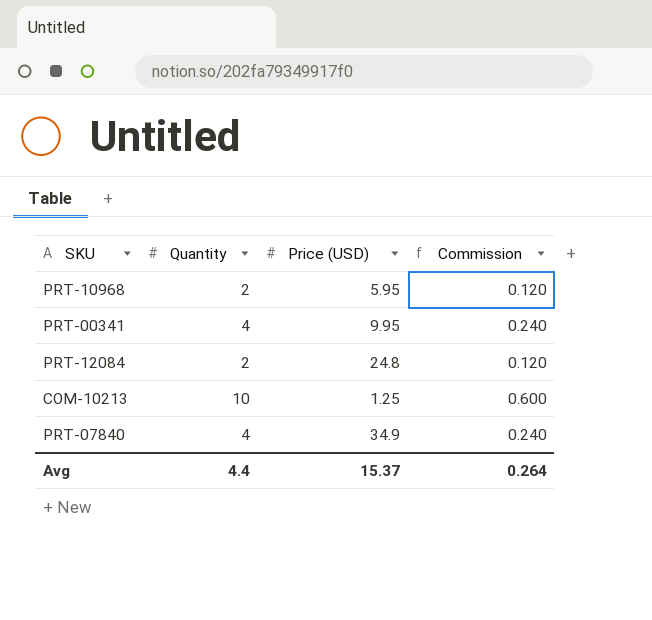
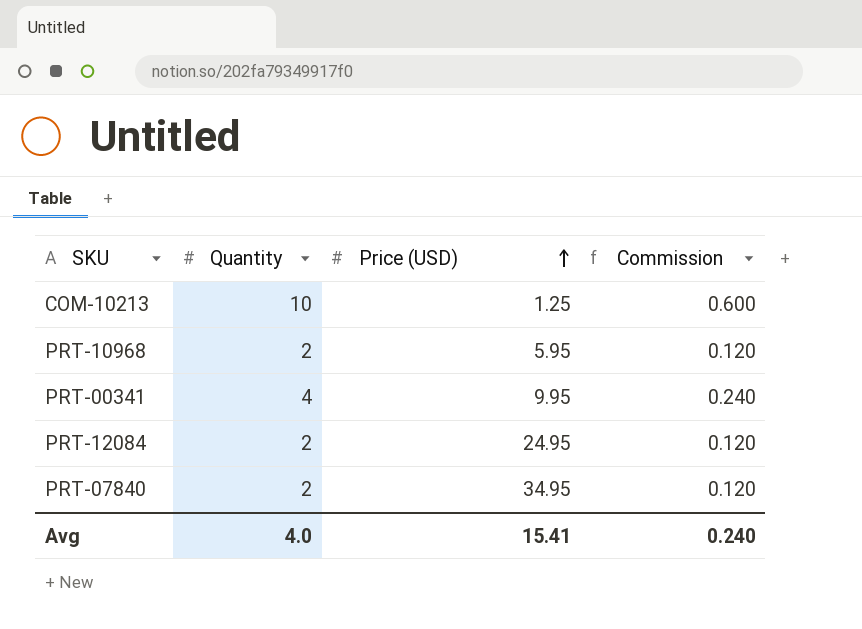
row order: none -> Price (USD) ascending
PRT-12084 | Price (USD): 24.8 -> 24.95
PRT-07840 | Quantity: 4 -> 2
PRT-07840 | Price (USD): 34.9 -> 34.95
PRT-07840 | Commission: 0.240 -> 0.120
Avg | Quantity: 4.4 -> 4.0
Avg | Price (USD): 15.37 -> 15.41
Avg | Commission: 0.264 -> 0.240

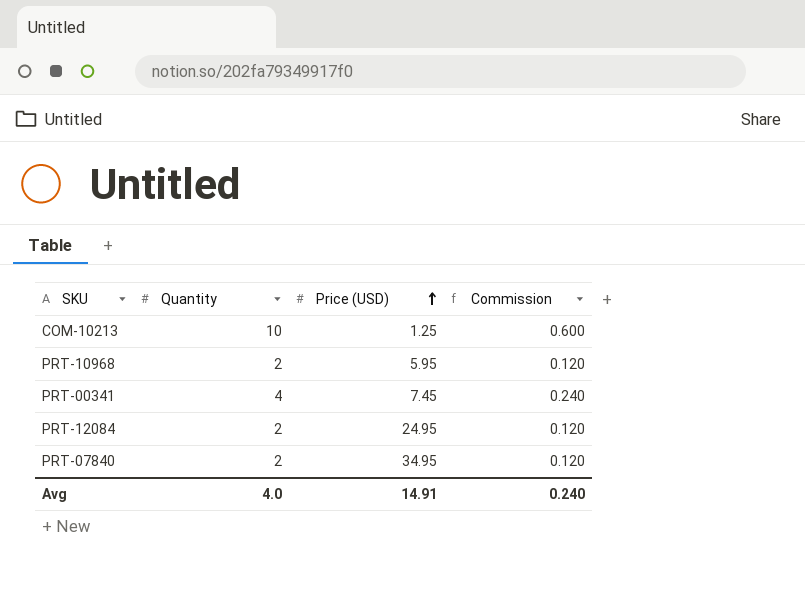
PRT-00341 | Price (USD): 9.95 -> 7.45
Avg | Price (USD): 15.41 -> 14.91

